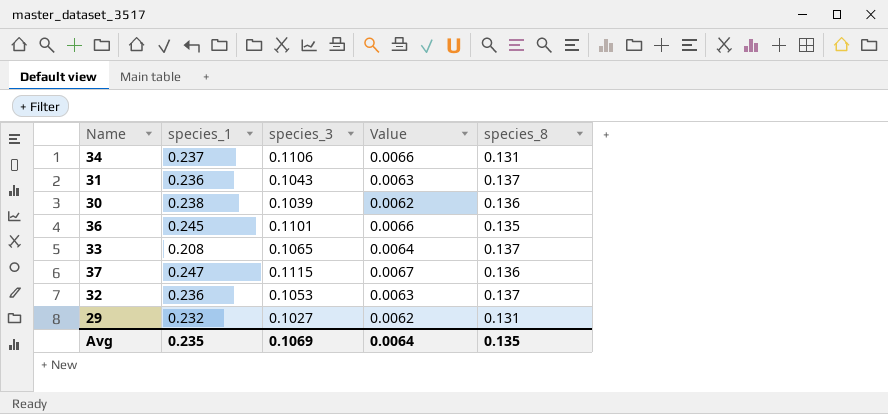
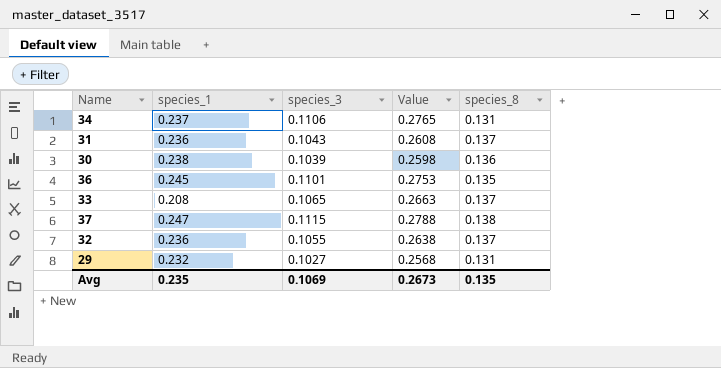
column Value | formula: [species_3] * 0.06 -> [species_3] * 2.5
37 | species_8: 0.136 -> 0.138
32 | species_3: 0.1053 -> 0.1055
Avg | Value: 0.0064 -> 0.2673

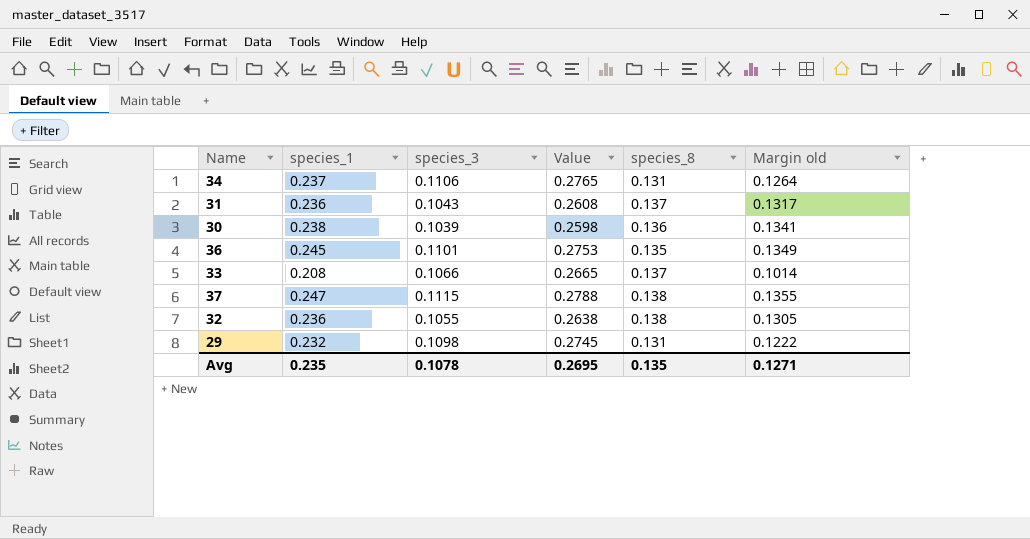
column Margin old | formula: none -> [species_1] - [species_3]
33 | species_3: 0.1065 -> 0.1066
33 | Value: 0.2663 -> 0.2665
32 | species_8: 0.137 -> 0.138
29 | species_3: 0.1027 -> 0.1098
29 | Value: 0.2568 -> 0.2745
Avg | species_3: 0.1069 -> 0.1078
Avg | Value: 0.2673 -> 0.2695

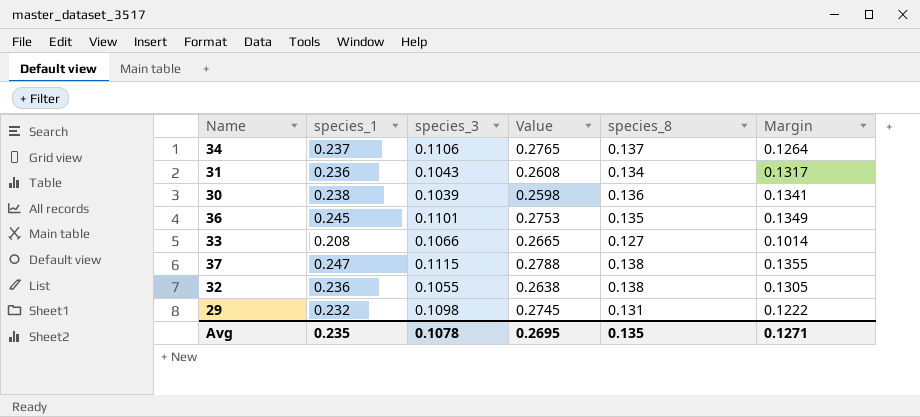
column name: Margin old -> Margin
34 | species_8: 0.131 -> 0.137
31 | species_8: 0.137 -> 0.134
33 | species_8: 0.137 -> 0.127

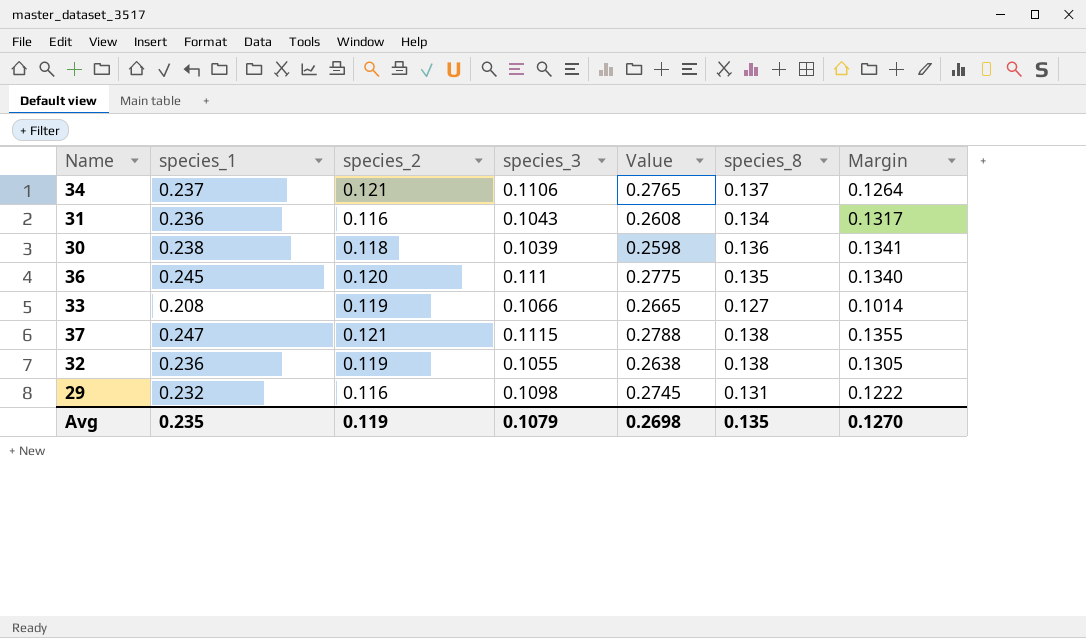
column species_2 | position: none -> 3
36 | species_3: 0.1101 -> 0.111
36 | Value: 0.2753 -> 0.2775
36 | Margin: 0.1349 -> 0.1340
Avg | species_3: 0.1078 -> 0.1079
Avg | Value: 0.2695 -> 0.2698
Avg | Margin: 0.1271 -> 0.1270

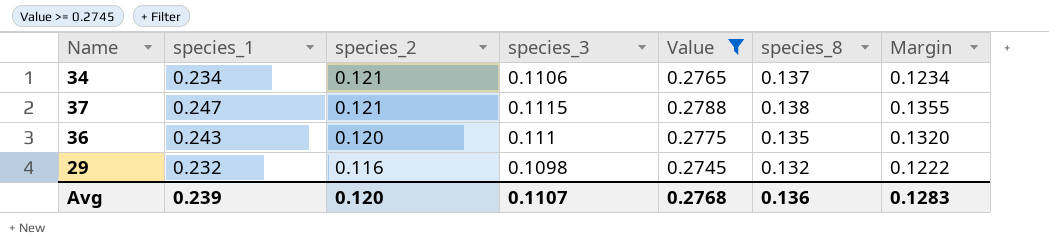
filter: none -> Value >= 0.2745
row order: none -> species_2 descending
34 | species_1: 0.237 -> 0.234
34 | Margin: 0.1264 -> 0.1234
36 | species_1: 0.245 -> 0.243
36 | Margin: 0.1340 -> 0.1320
29 | species_8: 0.131 -> 0.132
Avg | species_1: 0.235 -> 0.239
Avg | species_2: 0.119 -> 0.120
Avg | species_3: 0.1079 -> 0.1107
Avg | Value: 0.2698 -> 0.2768
Avg | species_8: 0.135 -> 0.136
Avg | Margin: 0.1270 -> 0.1283

